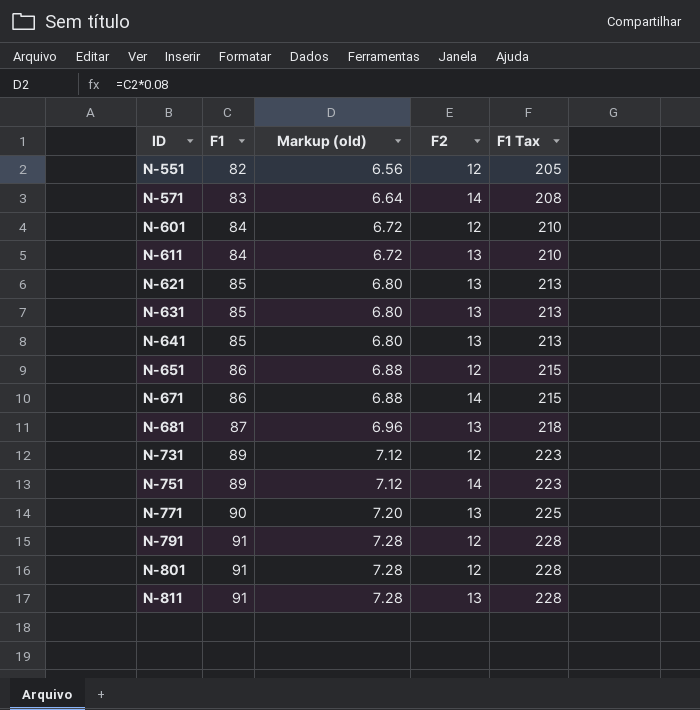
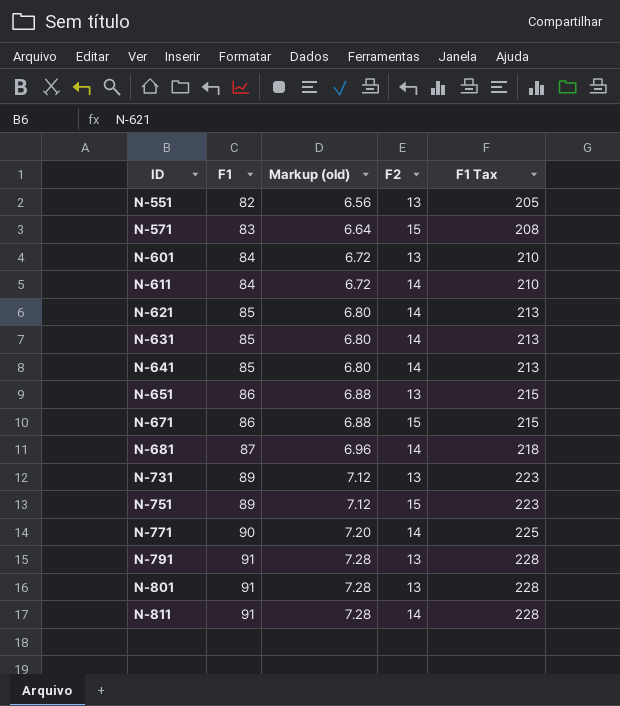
N-551 | F2: 12 -> 13
N-571 | F2: 14 -> 15
N-601 | F2: 12 -> 13
N-611 | F2: 13 -> 14
N-621 | F2: 13 -> 14
N-631 | F2: 13 -> 14
N-641 | F2: 13 -> 14
N-651 | F2: 12 -> 13
N-671 | F2: 14 -> 15
N-681 | F2: 13 -> 14
N-731 | F2: 12 -> 13
N-751 | F2: 14 -> 15
N-771 | F2: 13 -> 14
N-791 | F2: 12 -> 13
N-801 | F2: 12 -> 13
N-811 | F2: 13 -> 14

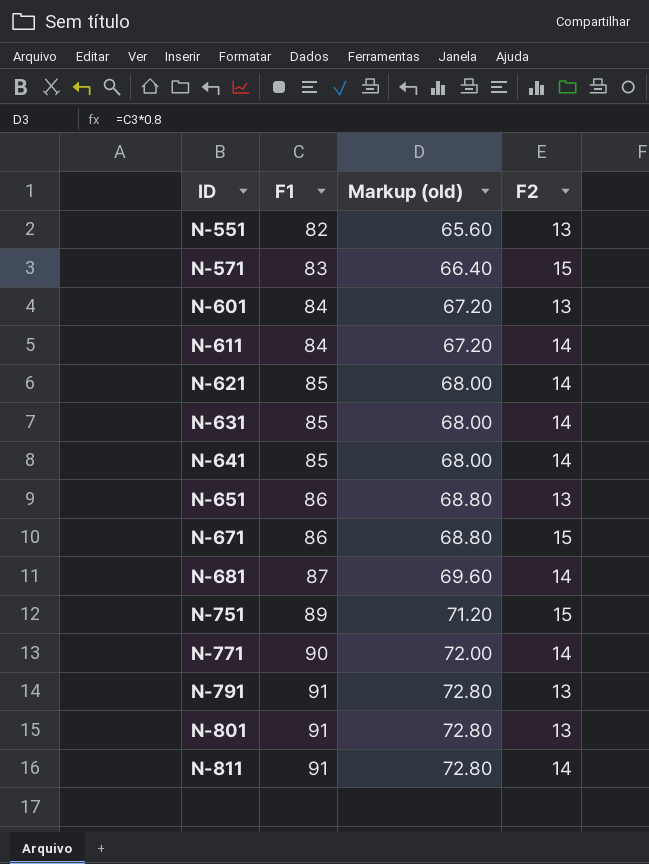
column F1 Tax | formula: [F1] * 2.5 -> none
column Markup (old) | formula: [F1] * 0.08 -> [F1] * 0.8
row N-731: 89 | 7.12 | 13 | 223 -> none

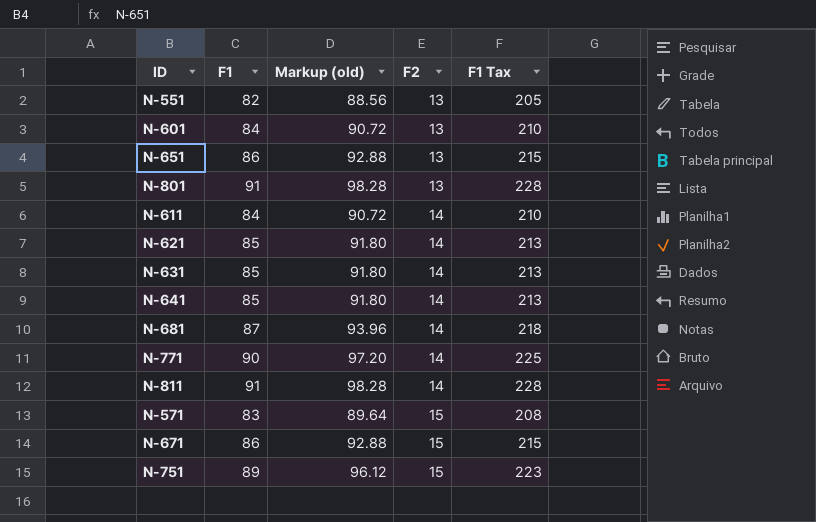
row order: ID ascending -> F2 ascending
column Markup (old) | formula: [F1] * 0.8 -> [F1] * 1.08
column F1 Tax | formula: none -> [F1] * 2.5
row N-791: 91 | 72.80 | 13 -> none

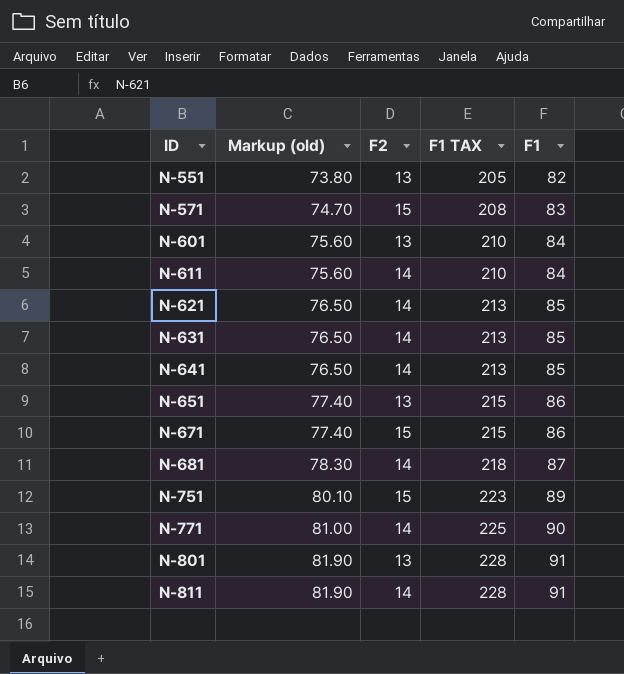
row order: F2 ascending -> ID ascending
column Markup (old) | formula: [F1] * 1.08 -> [F1] * 0.9
column name: F1 Tax -> F1 TAX
column F1 | position: 2 -> 5

